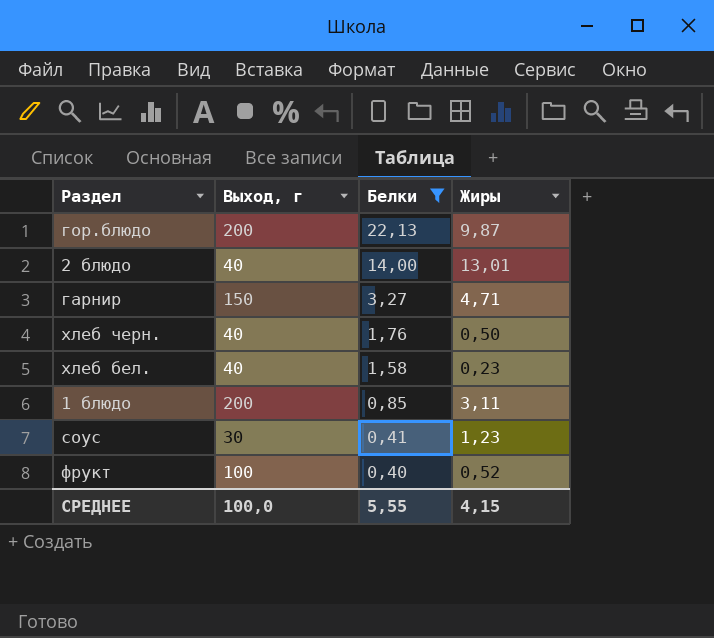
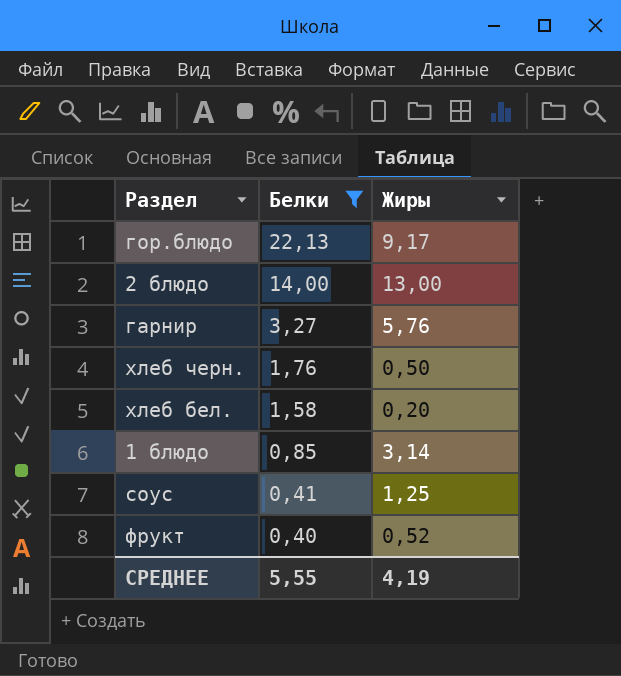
column Выход, г | position: 2 -> none
гор.блюдо | Жиры: 9,87 -> 9,17
2 блюдо | Жиры: 13,01 -> 13,00
гарнир | Жиры: 4,71 -> 5,76
хлеб бел. | Жиры: 0,23 -> 0,20
1 блюдо | Жиры: 3,11 -> 3,14
соус | Жиры: 1,23 -> 1,25
СРЕДНЕЕ | Жиры: 4,15 -> 4,19

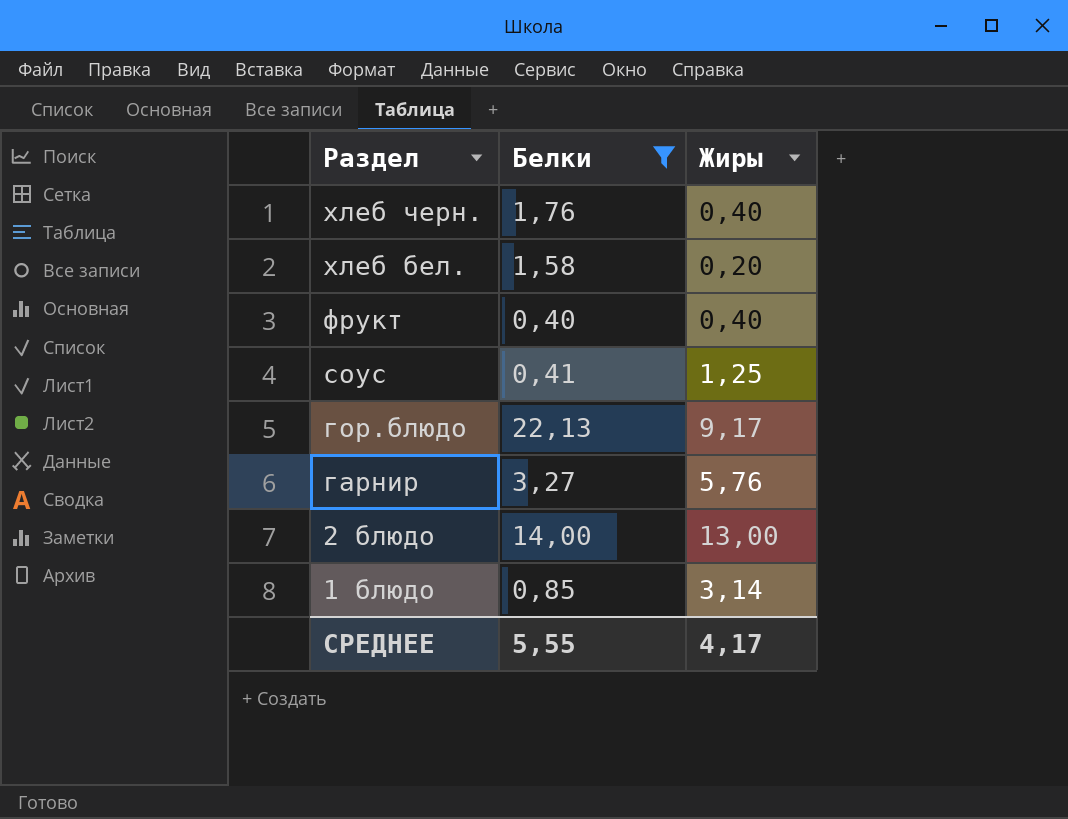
row order: Белки descending -> Раздел descending
хлеб черн. | Жиры: 0,50 -> 0,40
фрукт | Жиры: 0,52 -> 0,40
СРЕДНЕЕ | Жиры: 4,19 -> 4,17

